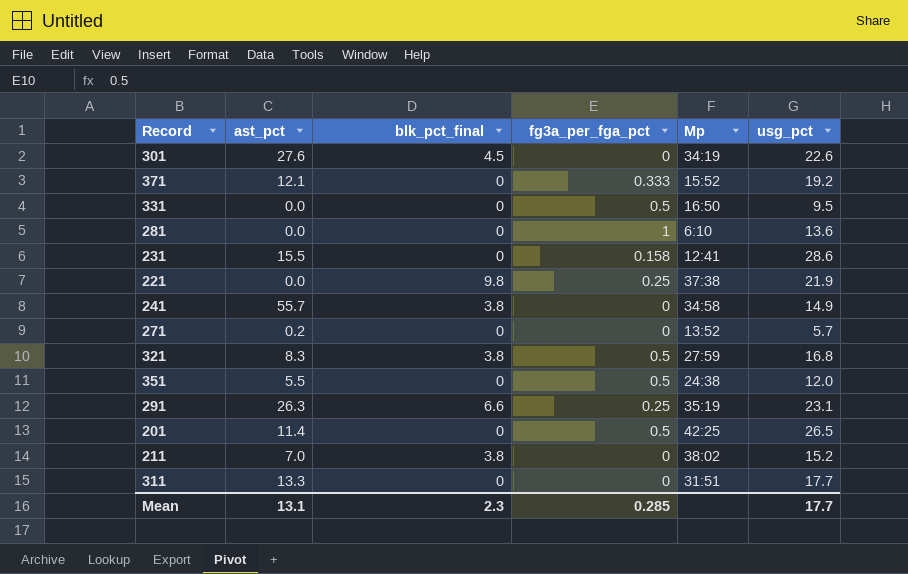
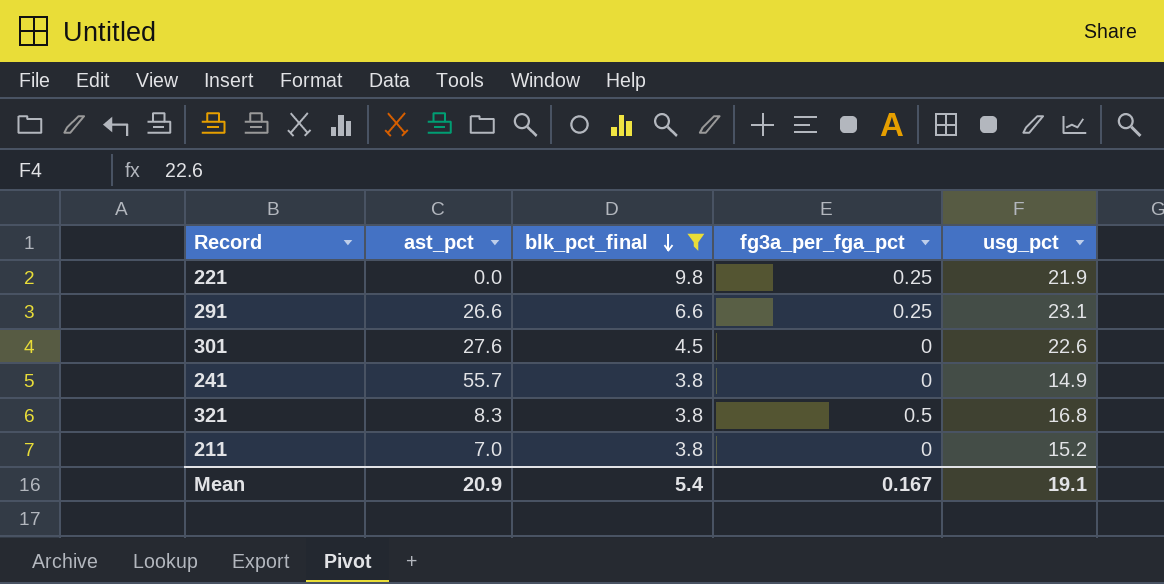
filter: none -> blk_pct_final != 0
row order: none -> blk_pct_final descending
column Mp | position: 5 -> none
291 | ast_pct: 26.3 -> 26.6
Mean | ast_pct: 13.1 -> 20.9
Mean | blk_pct_final: 2.3 -> 5.4
Mean | fg3a_per_fga_pct: 0.285 -> 0.167
Mean | usg_pct: 17.7 -> 19.1

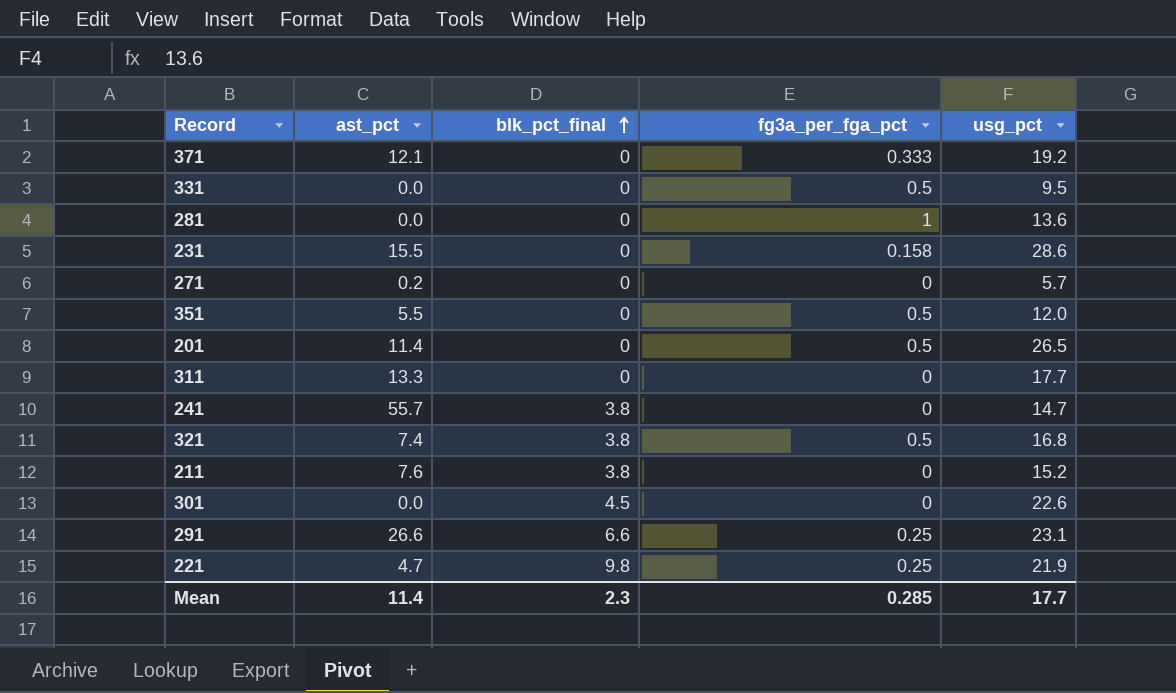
filter: blk_pct_final != 0 -> none
row order: blk_pct_final descending -> blk_pct_final ascending
241 | usg_pct: 14.9 -> 14.7
321 | ast_pct: 8.3 -> 7.4
211 | ast_pct: 7.0 -> 7.6
301 | ast_pct: 27.6 -> 0.0
221 | ast_pct: 0.0 -> 4.7
Mean | ast_pct: 20.9 -> 11.4
Mean | blk_pct_final: 5.4 -> 2.3
Mean | fg3a_per_fga_pct: 0.167 -> 0.285
Mean | usg_pct: 19.1 -> 17.7

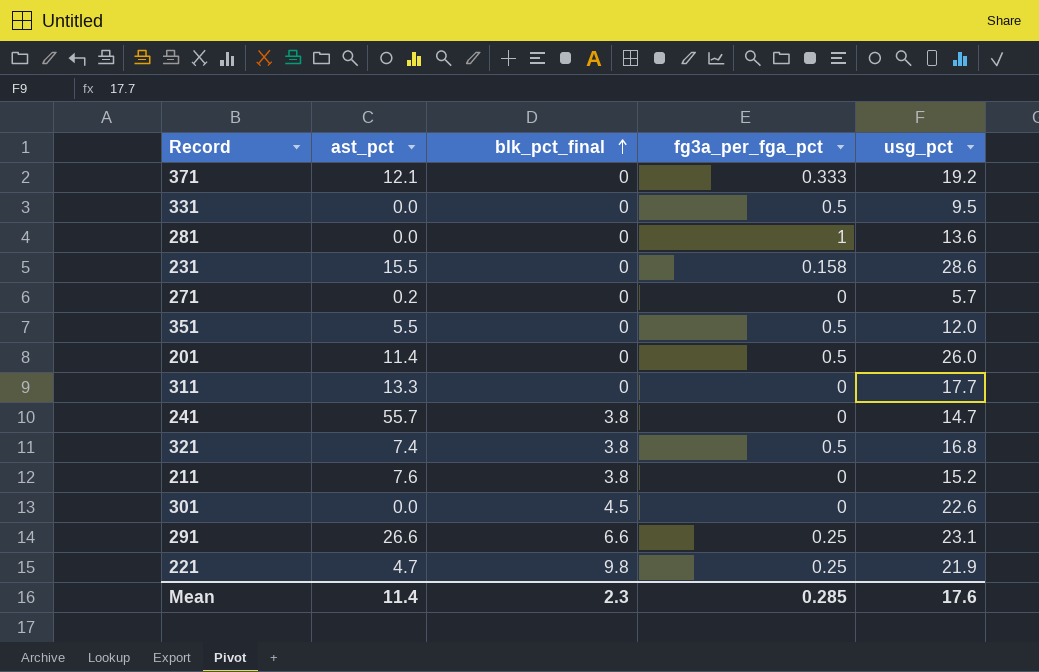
201 | usg_pct: 26.5 -> 26.0
Mean | usg_pct: 17.7 -> 17.6

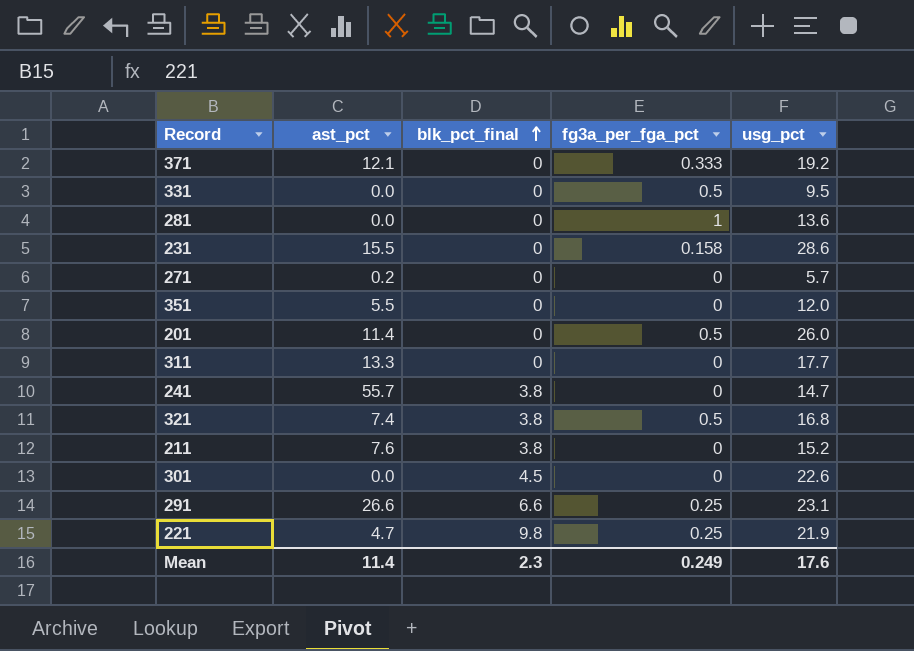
351 | fg3a_per_fga_pct: 0.5 -> 0
Mean | fg3a_per_fga_pct: 0.285 -> 0.249

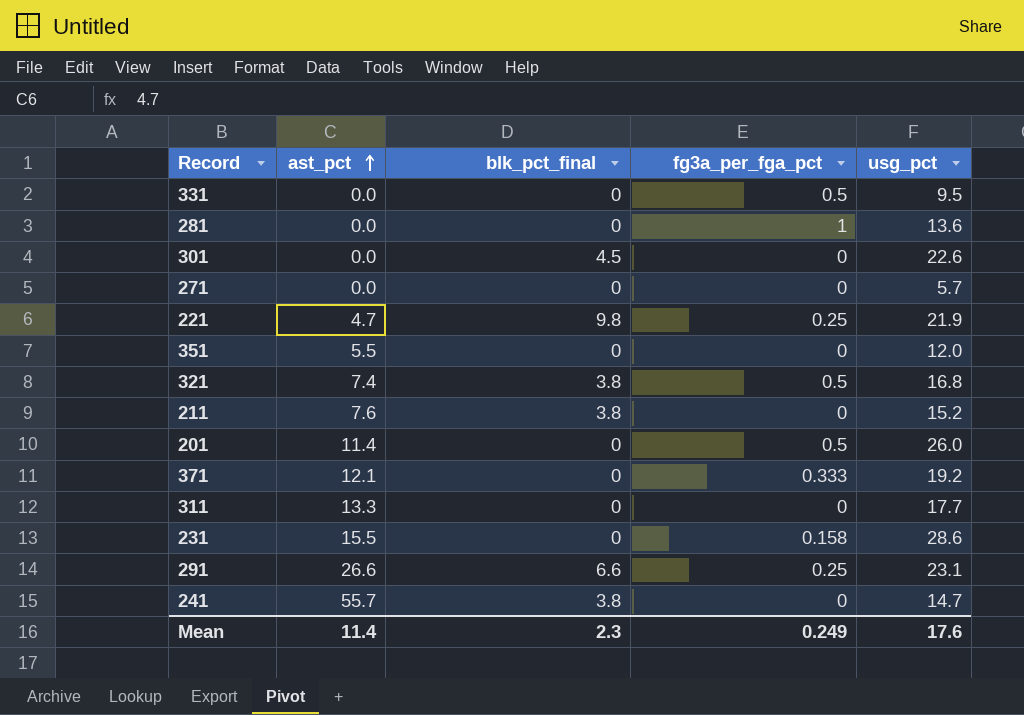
row order: blk_pct_final ascending -> ast_pct ascending
271 | ast_pct: 0.2 -> 0.0

